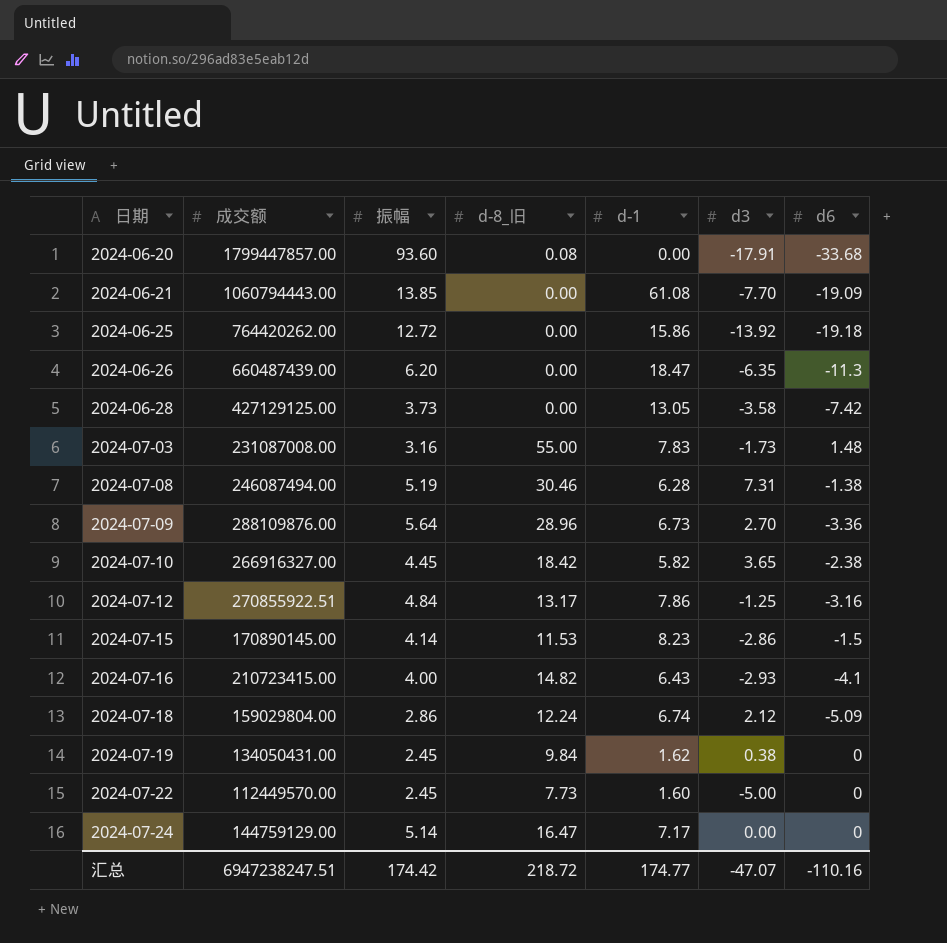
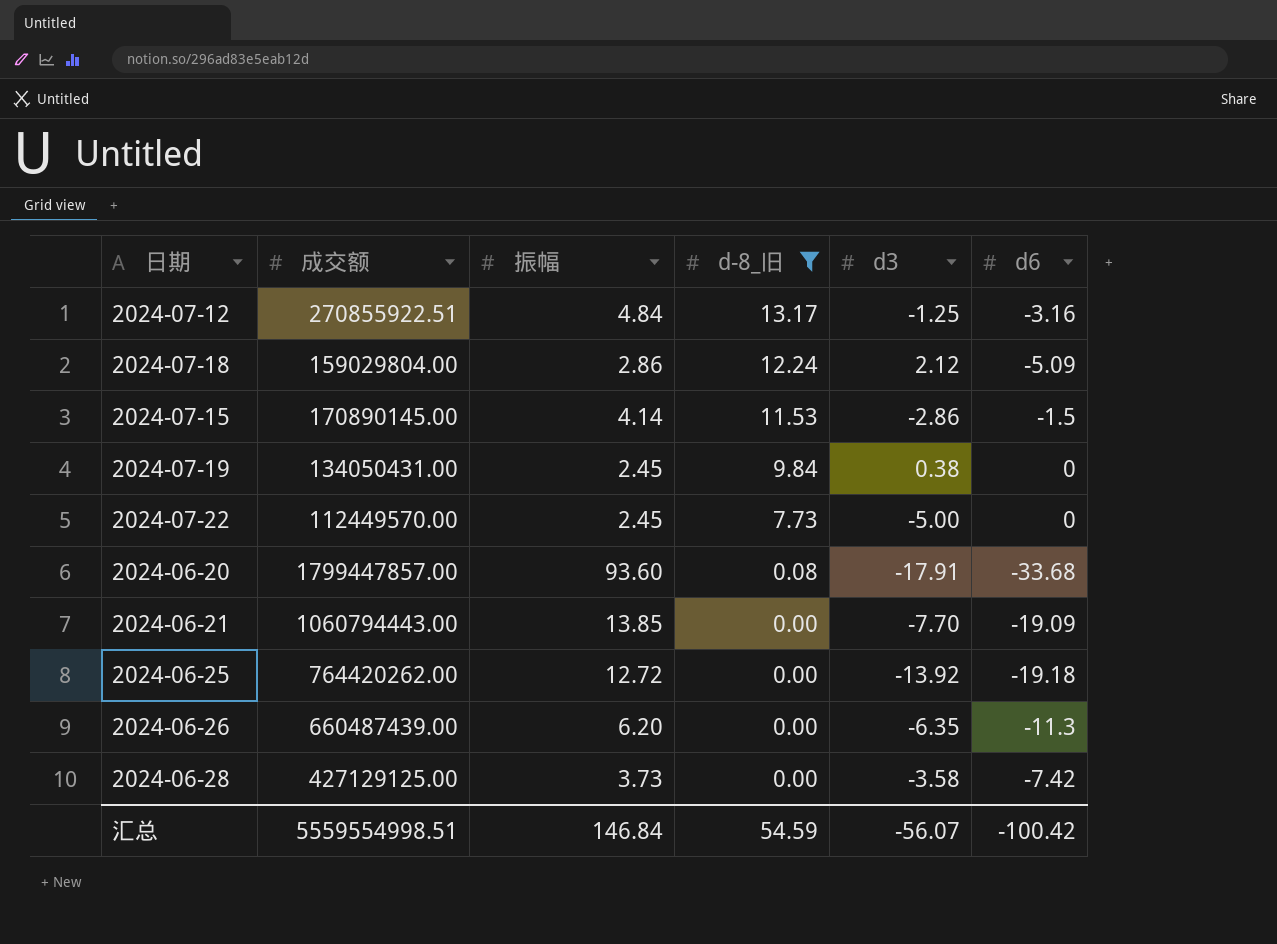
filter: none -> d-8_旧 <= 13.17
row order: 日期 ascending -> d-8_旧 descending
column d-1 | position: 5 -> none
汇总 | 成交额: 6947238247.51 -> 5559554998.51
汇总 | 振幅: 174.42 -> 146.84
汇总 | d-8_旧: 218.72 -> 54.59
汇总 | d3: -47.07 -> -56.07
汇总 | d6: -110.16 -> -100.42

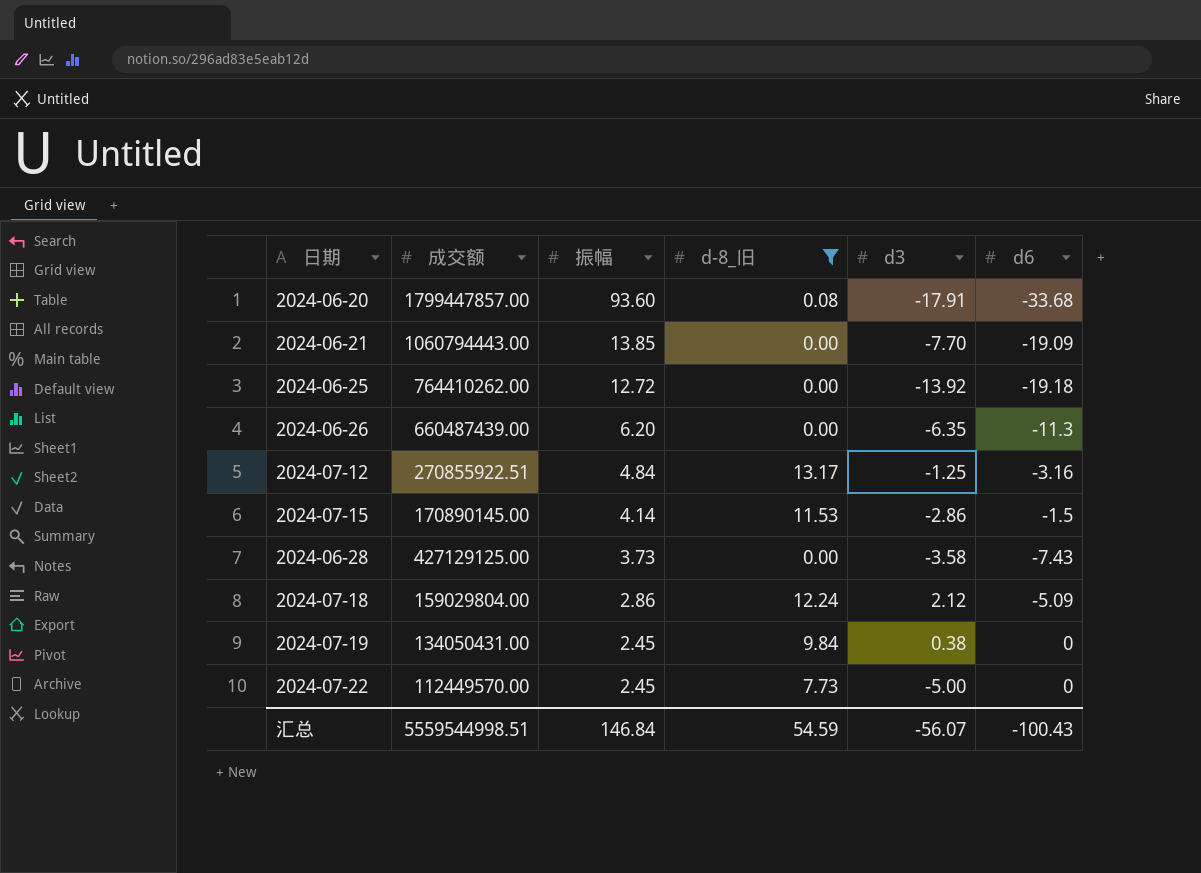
row order: d-8_旧 descending -> 振幅 descending
2024-06-25 | 成交额: 764420262.00 -> 764410262.00
2024-06-28 | d6: -7.42 -> -7.43
汇总 | 成交额: 5559554998.51 -> 5559544998.51
汇总 | d6: -100.42 -> -100.43

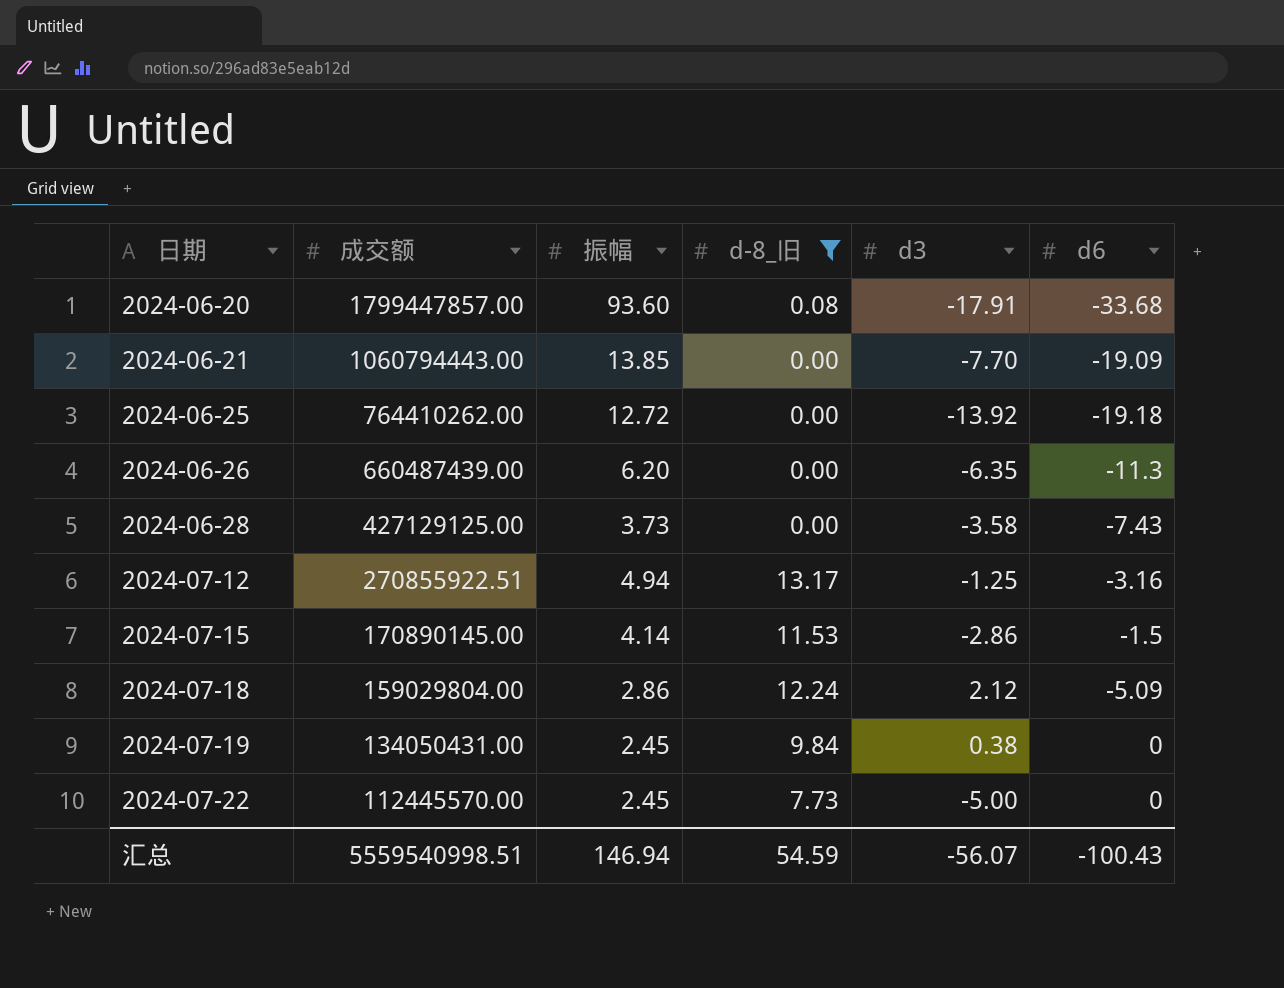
row order: 振幅 descending -> 日期 ascending
2024-07-12 | 振幅: 4.84 -> 4.94
2024-07-22 | 成交额: 112449570.00 -> 112445570.00
汇总 | 成交额: 5559544998.51 -> 5559540998.51
汇总 | 振幅: 146.84 -> 146.94

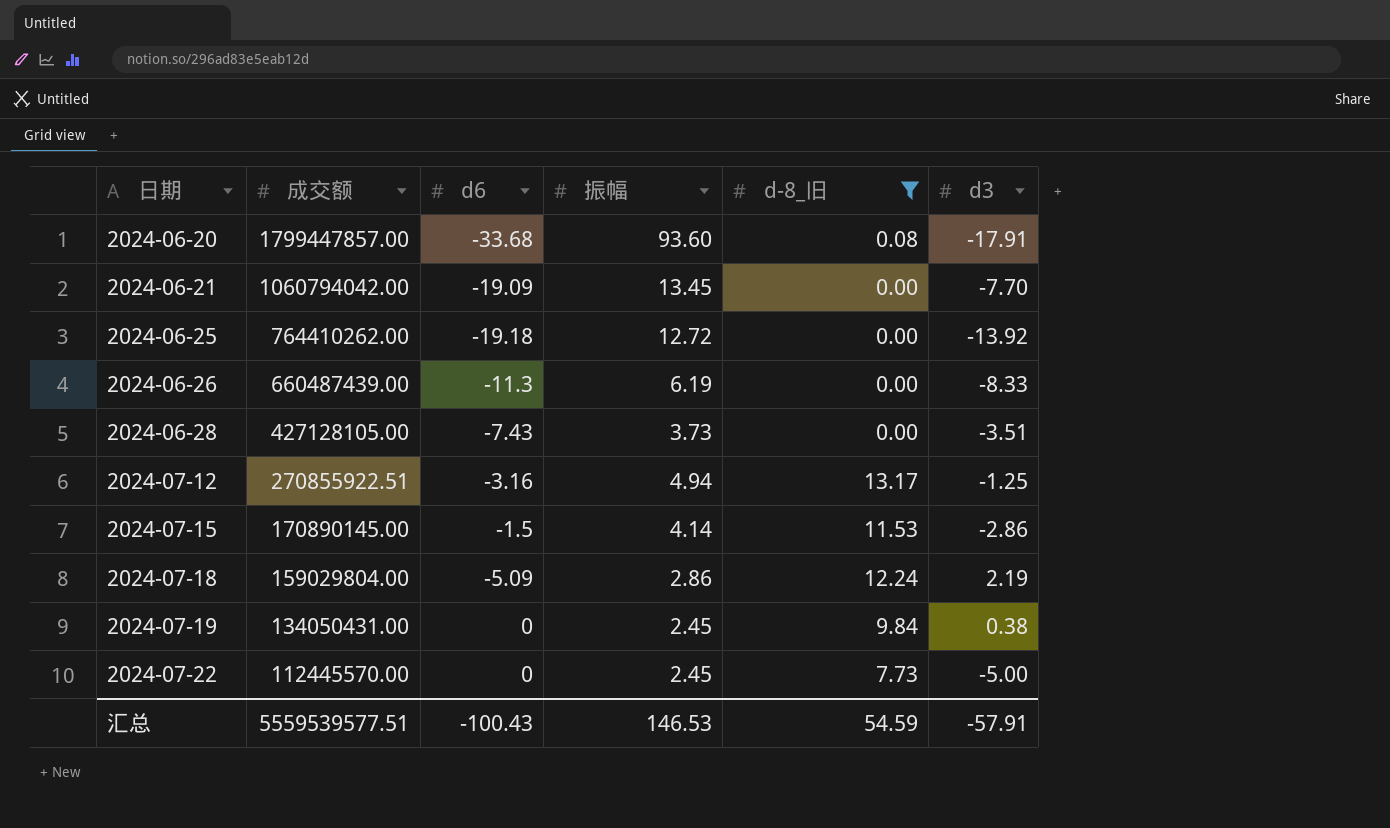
column d6 | position: 6 -> 3
2024-06-21 | 成交额: 1060794443.00 -> 1060794042.00
2024-06-21 | 振幅: 13.85 -> 13.45
2024-06-26 | 振幅: 6.20 -> 6.19
2024-06-26 | d3: -6.35 -> -8.33
2024-06-28 | 成交额: 427129125.00 -> 427128105.00
2024-06-28 | d3: -3.58 -> -3.51
2024-07-18 | d3: 2.12 -> 2.19
汇总 | 成交额: 5559540998.51 -> 5559539577.51
汇总 | 振幅: 146.94 -> 146.53
汇总 | d3: -56.07 -> -57.91

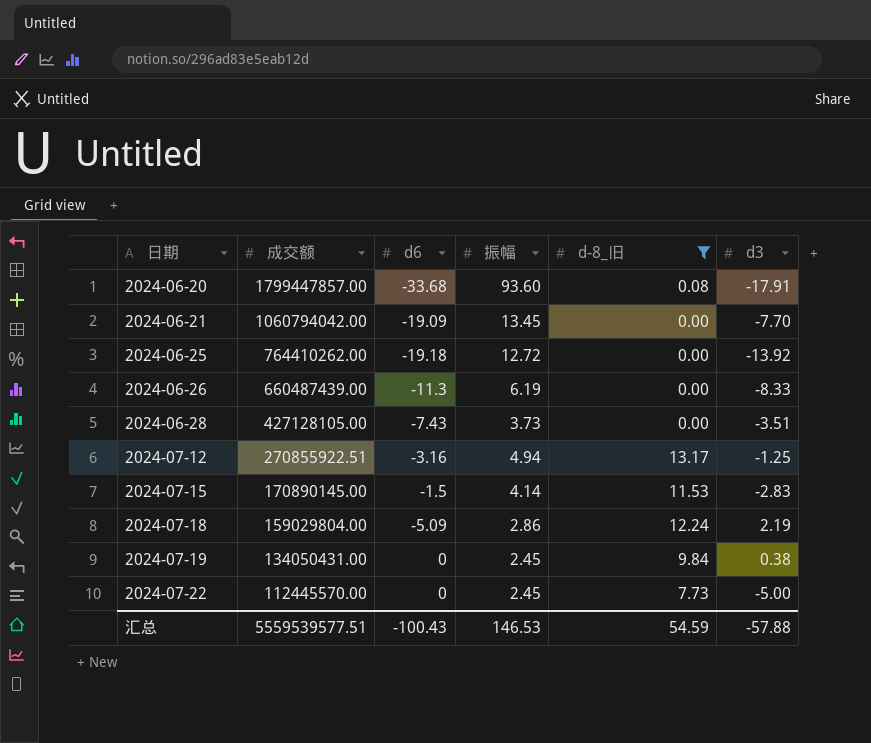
2024-07-15 | d3: -2.86 -> -2.83
汇总 | d3: -57.91 -> -57.88

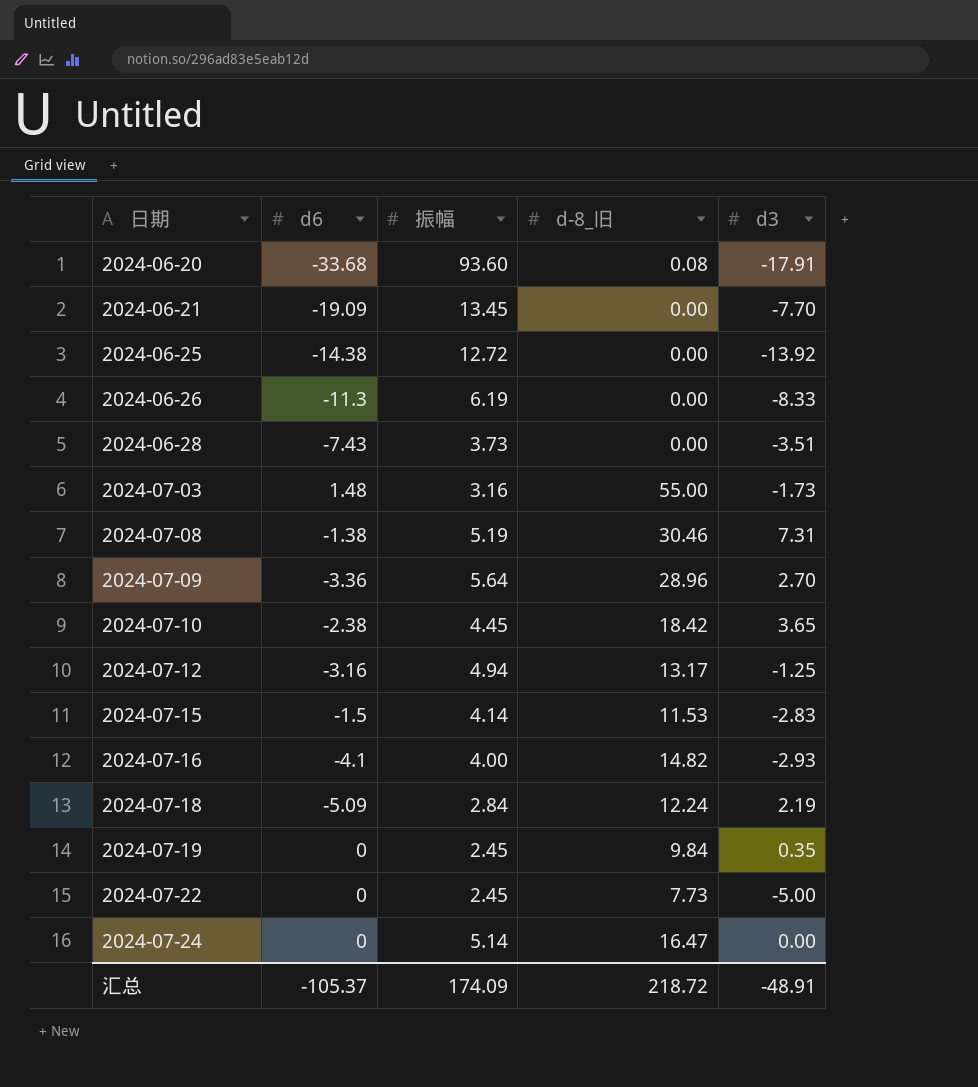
filter: d-8_旧 <= 13.17 -> none
column 成交额 | position: 2 -> none
2024-06-25 | d6: -19.18 -> -14.38
2024-07-18 | 振幅: 2.86 -> 2.84
2024-07-19 | d3: 0.38 -> 0.35
汇总 | d6: -100.43 -> -105.37
汇总 | 振幅: 146.53 -> 174.09
汇总 | d-8_旧: 54.59 -> 218.72
汇总 | d3: -57.88 -> -48.91

